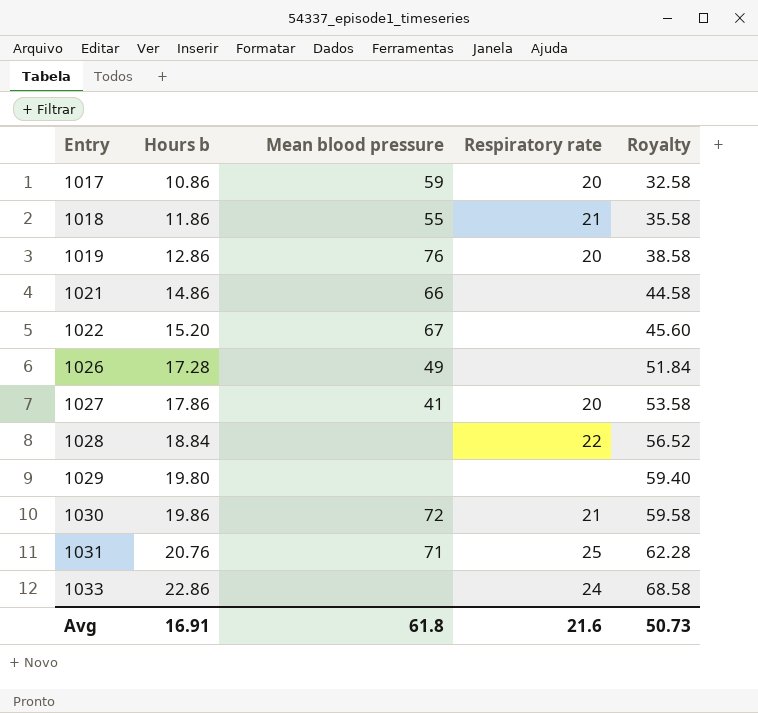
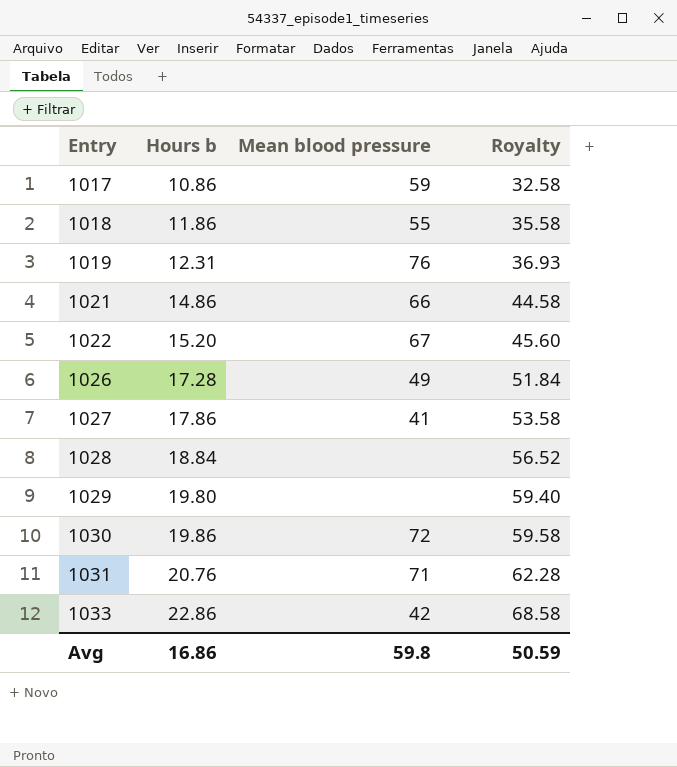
column Respiratory rate | position: 4 -> none
1019 | Hours b: 12.86 -> 12.31
1019 | Royalty: 38.58 -> 36.93
1033 | Mean blood pressure: none -> 42
Avg | Hours b: 16.91 -> 16.86
Avg | Mean blood pressure: 61.8 -> 59.8
Avg | Royalty: 50.73 -> 50.59

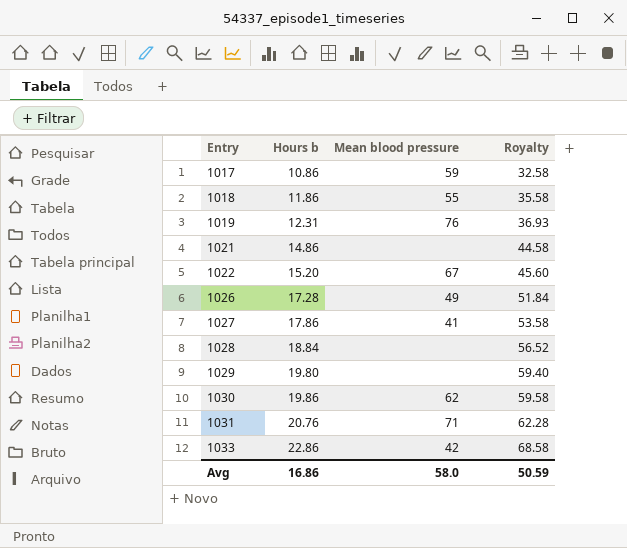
1021 | Mean blood pressure: 66 -> none
1030 | Mean blood pressure: 72 -> 62
Avg | Mean blood pressure: 59.8 -> 58.0

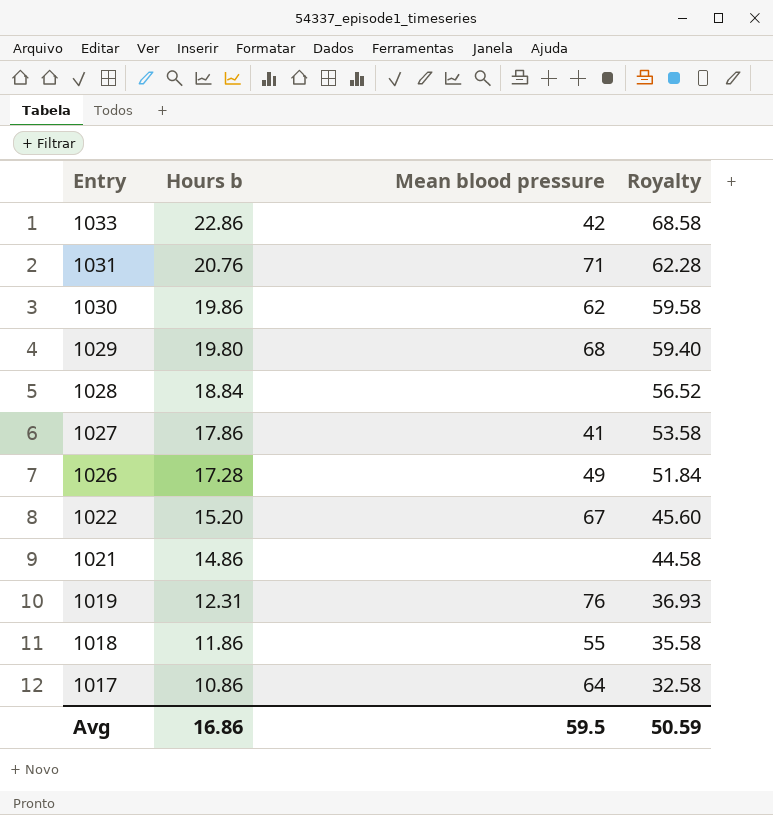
row order: Entry ascending -> Entry descending
1029 | Mean blood pressure: none -> 68
1017 | Mean blood pressure: 59 -> 64
Avg | Mean blood pressure: 58.0 -> 59.5

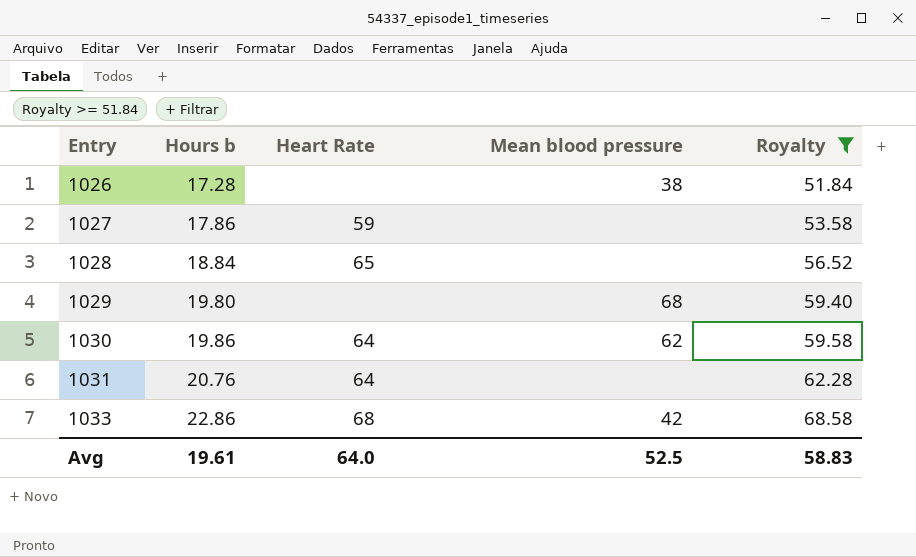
filter: none -> Royalty >= 51.84
row order: Entry descending -> Entry ascending
column Heart Rate | position: none -> 3
1026 | Mean blood pressure: 49 -> 38
1027 | Mean blood pressure: 41 -> none
1031 | Mean blood pressure: 71 -> none
Avg | Hours b: 16.86 -> 19.61
Avg | Mean blood pressure: 59.5 -> 52.5
Avg | Royalty: 50.59 -> 58.83

